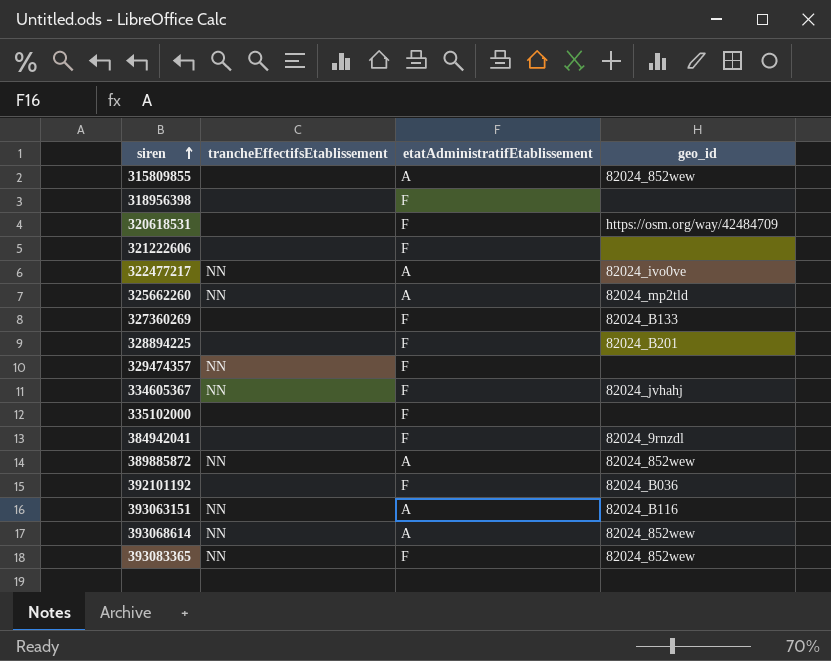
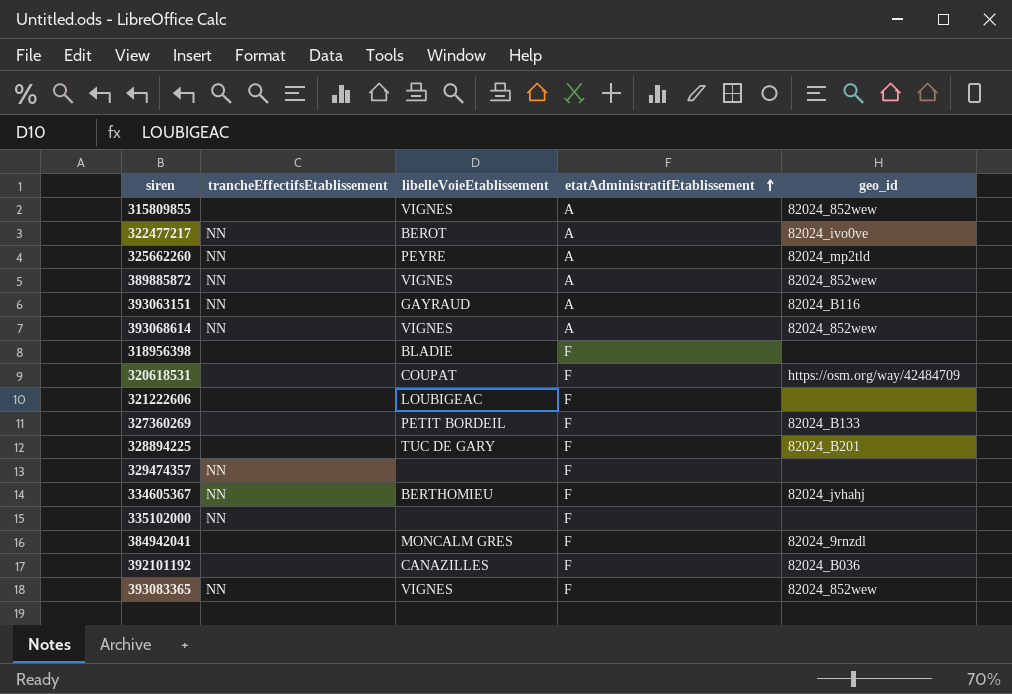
row order: siren ascending -> etatAdministratifEtablissement ascending
column libelleVoieEtablissement | position: none -> 3
335102000 | trancheEffectifsEtablissement: none -> NN

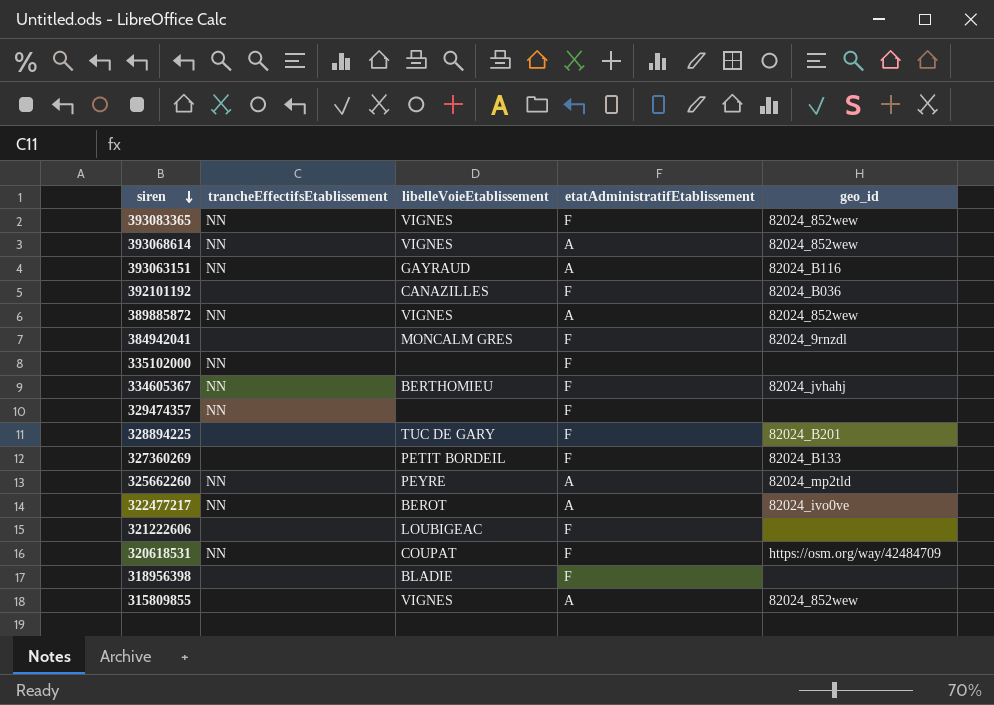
row order: etatAdministratifEtablissement ascending -> siren descending
320618531 | trancheEffectifsEtablissement: none -> NN

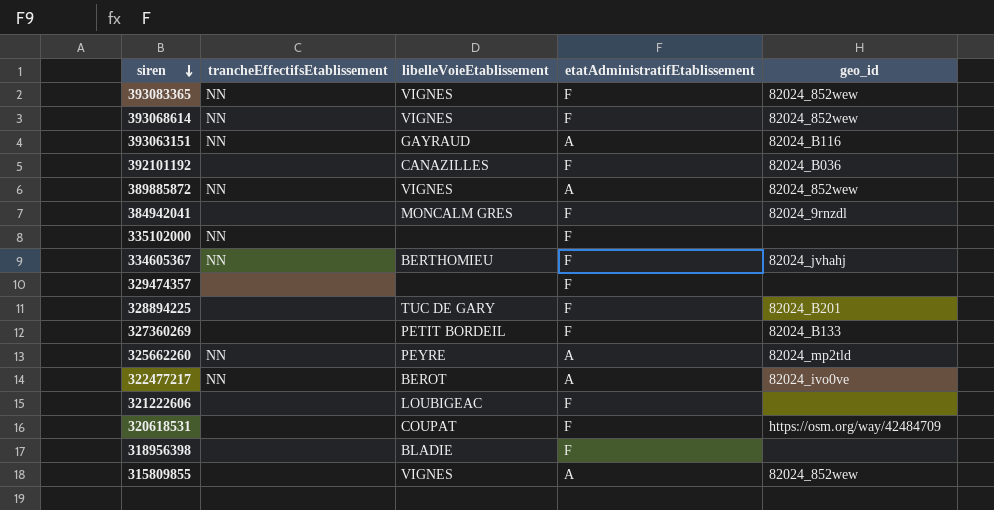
393068614 | etatAdministratifEtablissement: A -> F
329474357 | trancheEffectifsEtablissement: NN -> none
320618531 | trancheEffectifsEtablissement: NN -> none

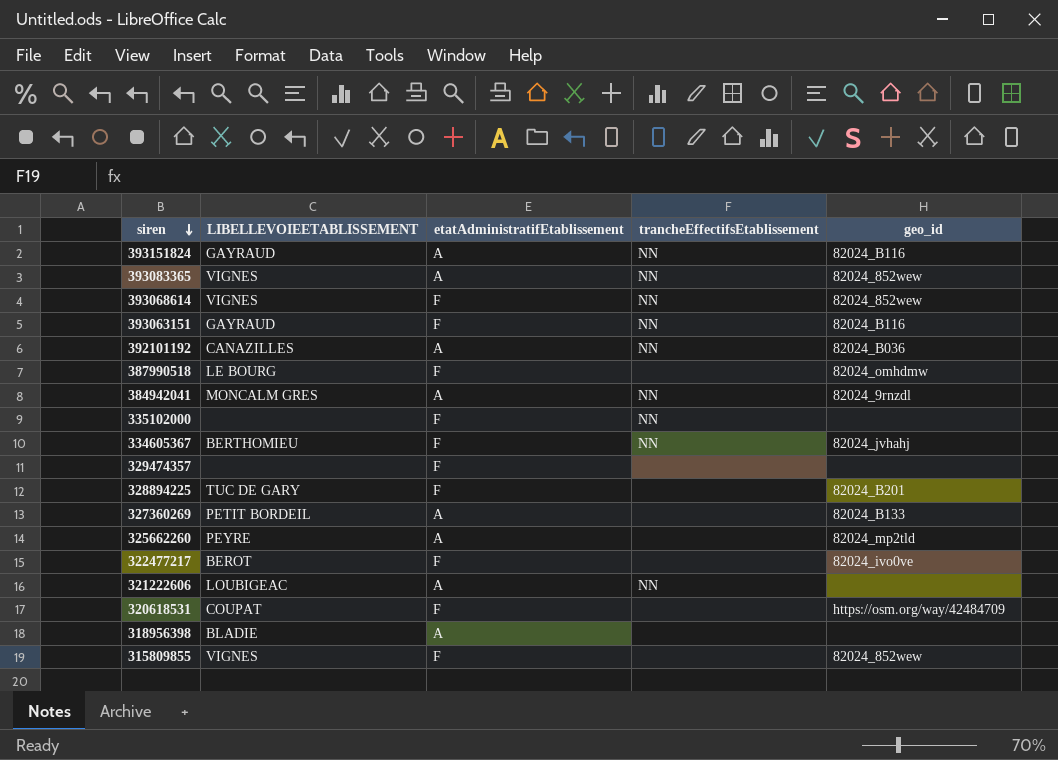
column name: libelleVoieEtablissement -> LIBELLEVOIEETABLISSEMENT
column trancheEffectifsEtablissement | position: 2 -> 4
row 389885872: NN | VIGNES | A | 82024_852wew -> none
row 393151824: none -> GAYRAUD | A | NN | 82024_B116
393083365 | etatAdministratifEtablissement: F -> A
393063151 | etatAdministratifEtablissement: A -> F
392101192 | etatAdministratifEtablissement: F -> A
392101192 | trancheEffectifsEtablissement: none -> NN
row 387990518: none -> LE BOURG | F | none | 82024_omhdmw
384942041 | etatAdministratifEtablissement: F -> A
384942041 | trancheEffectifsEtablissement: none -> NN
327360269 | etatAdministratifEtablissement: F -> A
325662260 | trancheEffectifsEtablissement: NN -> none
322477217 | etatAdministratifEtablissement: A -> F
322477217 | trancheEffectifsEtablissement: NN -> none
321222606 | etatAdministratifEtablissement: F -> A
321222606 | trancheEffectifsEtablissement: none -> NN
318956398 | etatAdministratifEtablissement: F -> A
315809855 | etatAdministratifEtablissement: A -> F

